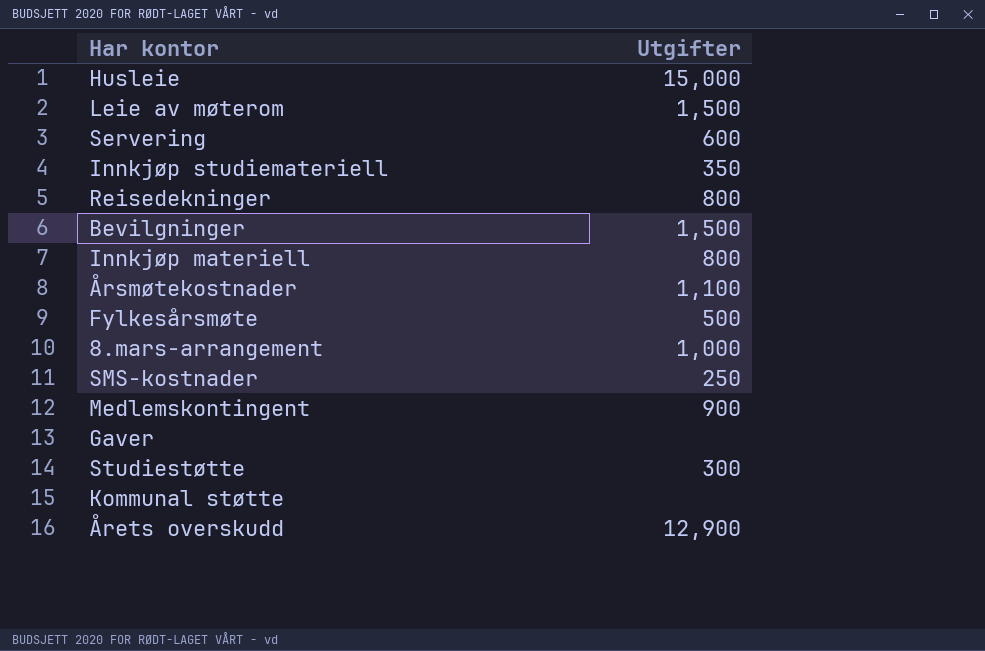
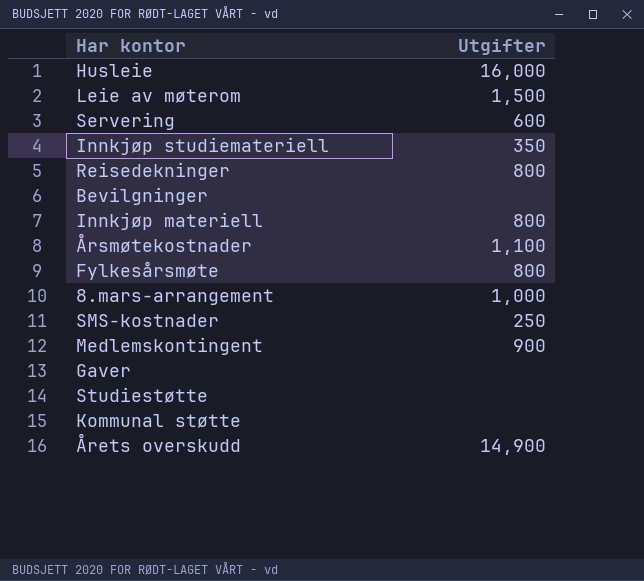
Husleie | Utgifter: 15,000 -> 16,000
Bevilgninger | Utgifter: 1,500 -> none
Fylkesårsmøte | Utgifter: 500 -> 800
Studiestøtte | Utgifter: 300 -> none
Årets overskudd | Utgifter: 12,900 -> 14,900

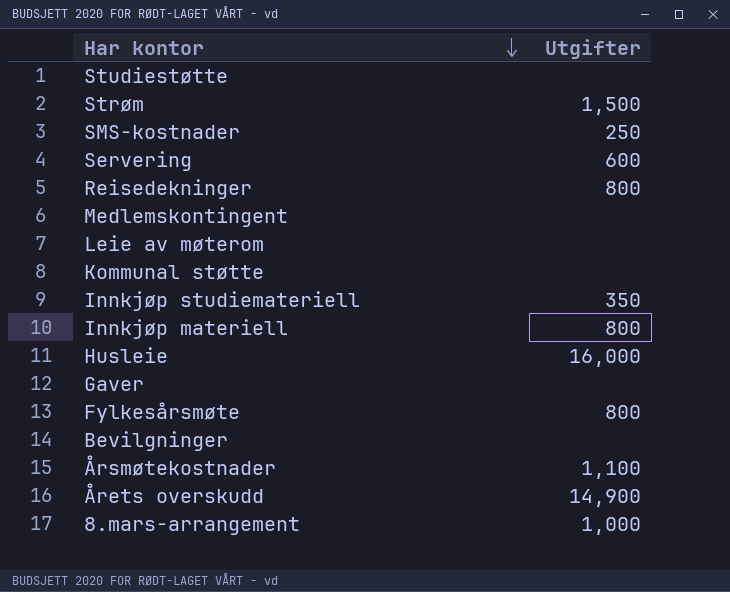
row order: none -> Har kontor descending
row Strøm: none -> 1,500
Medlemskontingent | Utgifter: 900 -> none
Leie av møterom | Utgifter: 1,500 -> none

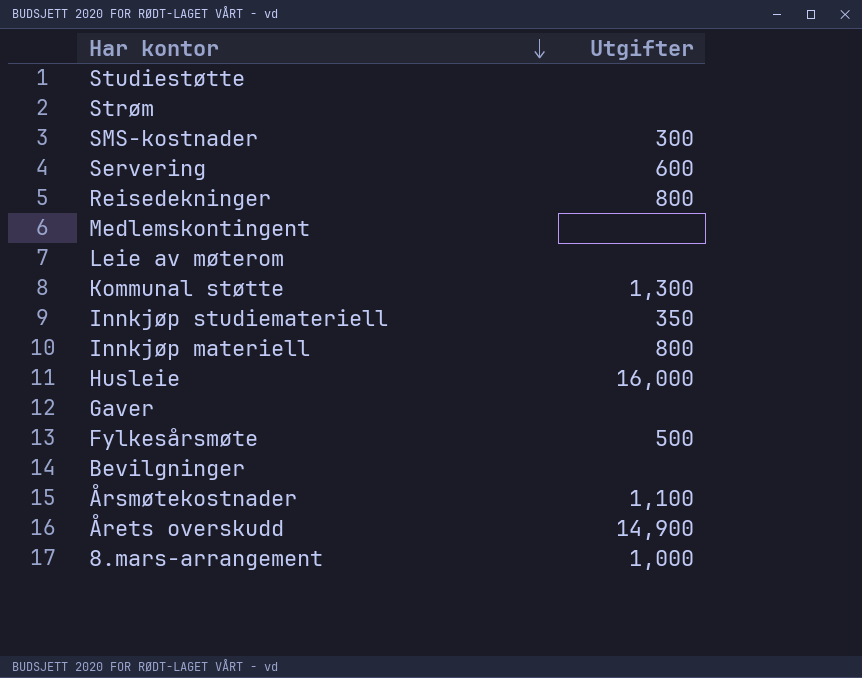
Strøm | Utgifter: 1,500 -> none
SMS-kostnader | Utgifter: 250 -> 300
Kommunal støtte | Utgifter: none -> 1,300
Fylkesårsmøte | Utgifter: 800 -> 500

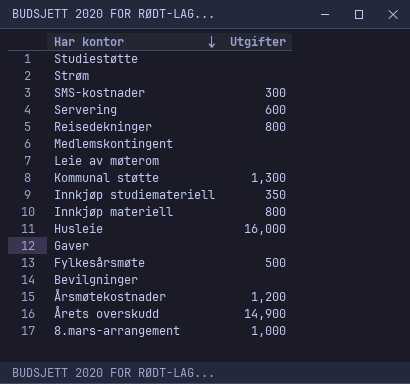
Årsmøtekostnader | Utgifter: 1,100 -> 1,200

